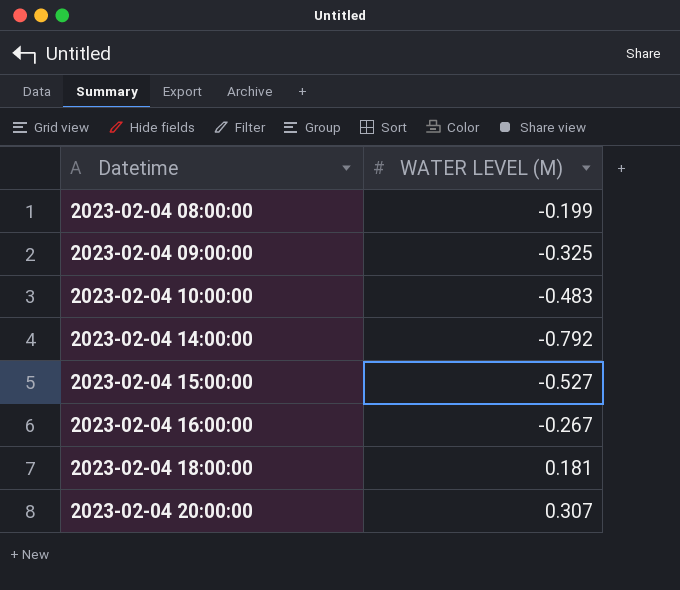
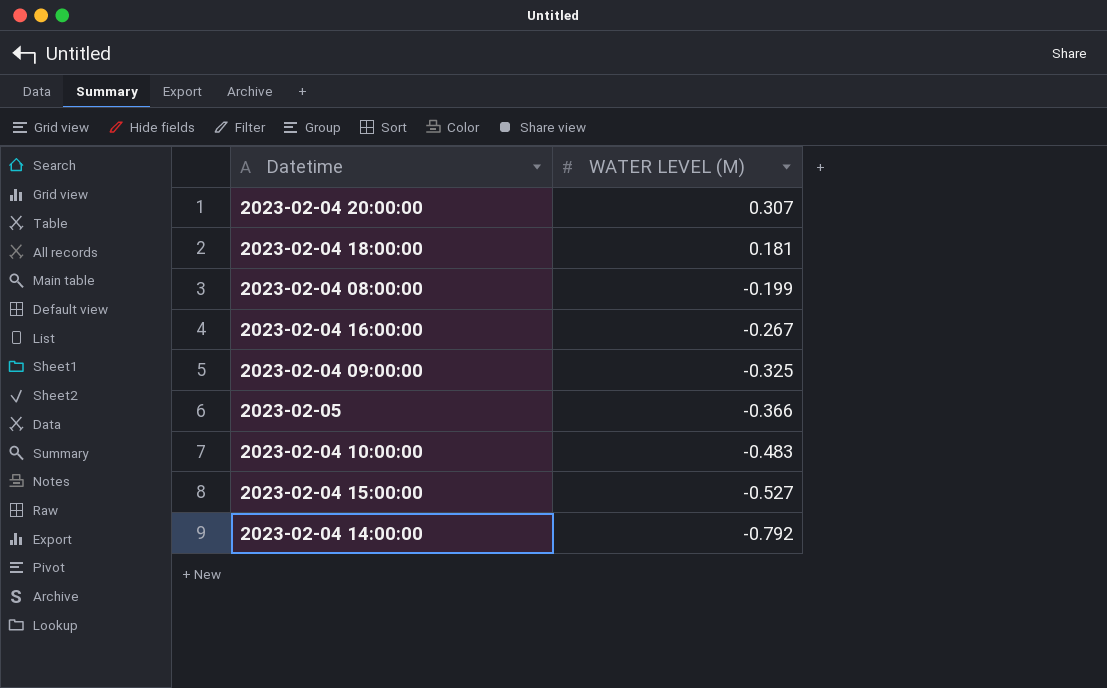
row order: Datetime ascending -> WATER LEVEL (M) descending
row 2023-02-05: none -> -0.366

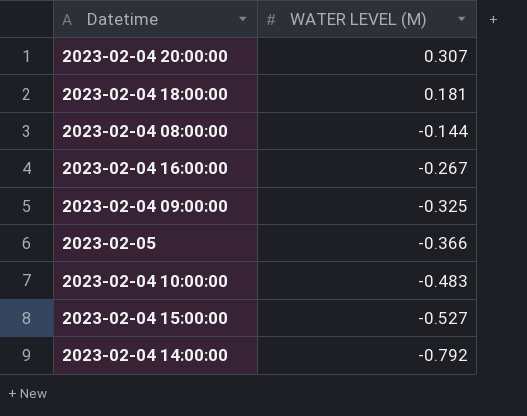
2023-02-04 08:00:00 | WATER LEVEL (M): -0.199 -> -0.144

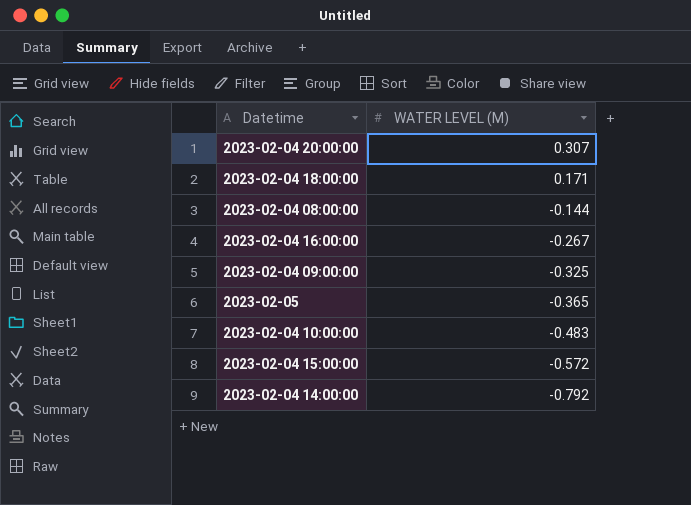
2023-02-04 18:00:00 | WATER LEVEL (M): 0.181 -> 0.171
2023-02-05 | WATER LEVEL (M): -0.366 -> -0.365
2023-02-04 15:00:00 | WATER LEVEL (M): -0.527 -> -0.572

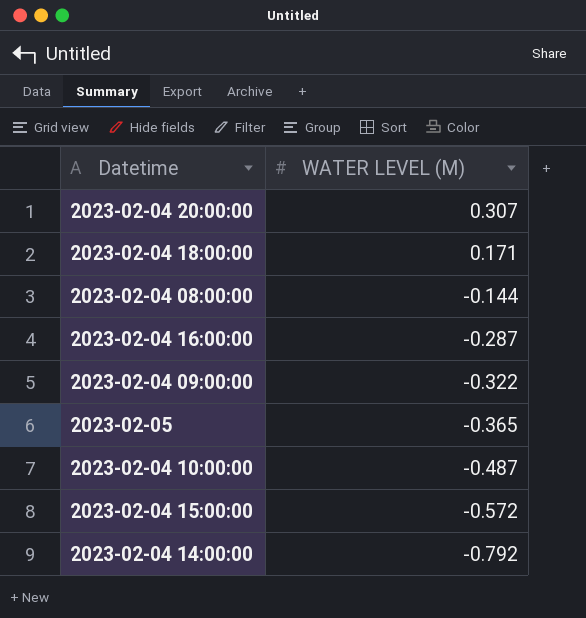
2023-02-04 16:00:00 | WATER LEVEL (M): -0.267 -> -0.287
2023-02-04 09:00:00 | WATER LEVEL (M): -0.325 -> -0.322
2023-02-04 10:00:00 | WATER LEVEL (M): -0.483 -> -0.487

